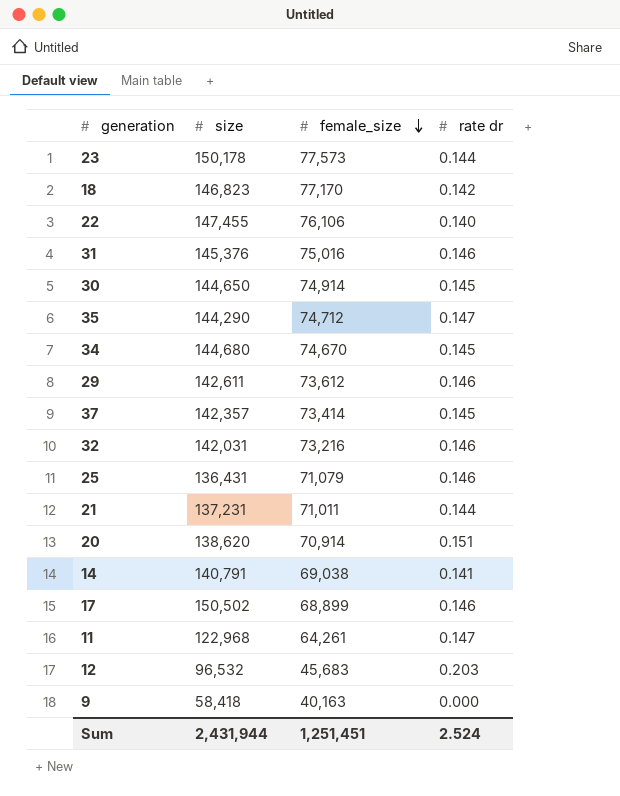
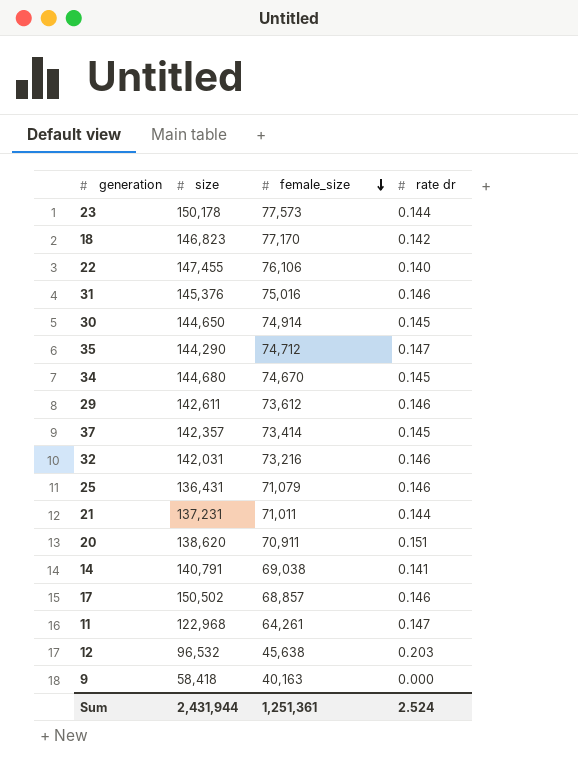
20 | female_size: 70,914 -> 70,911
17 | female_size: 68,899 -> 68,857
12 | female_size: 45,683 -> 45,638
Sum | female_size: 1,251,451 -> 1,251,361

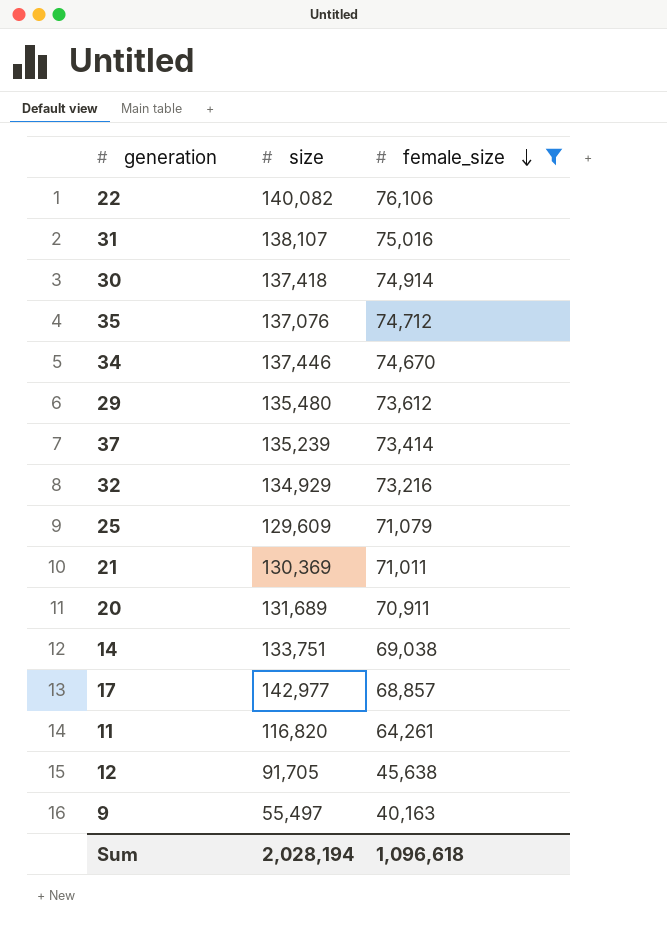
filter: none -> female_size <= 76,106
column rate dr | position: 4 -> none
22 | size: 147,455 -> 140,082
31 | size: 145,376 -> 138,107
30 | size: 144,650 -> 137,418
35 | size: 144,290 -> 137,076
34 | size: 144,680 -> 137,446
29 | size: 142,611 -> 135,480
37 | size: 142,357 -> 135,239
32 | size: 142,031 -> 134,929
25 | size: 136,431 -> 129,609
21 | size: 137,231 -> 130,369
20 | size: 138,620 -> 131,689
14 | size: 140,791 -> 133,751
17 | size: 150,502 -> 142,977
11 | size: 122,968 -> 116,820
12 | size: 96,532 -> 91,705
9 | size: 58,418 -> 55,497
Sum | size: 2,431,944 -> 2,028,194
Sum | female_size: 1,251,361 -> 1,096,618

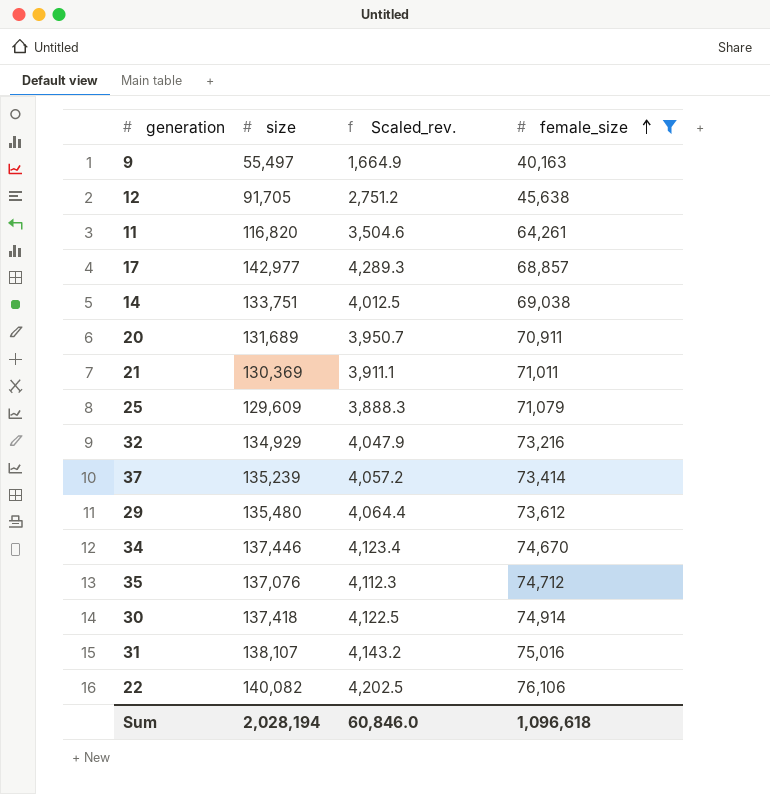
row order: female_size descending -> female_size ascending
column Scaled_rev. | formula: none -> [size] * 0.03

